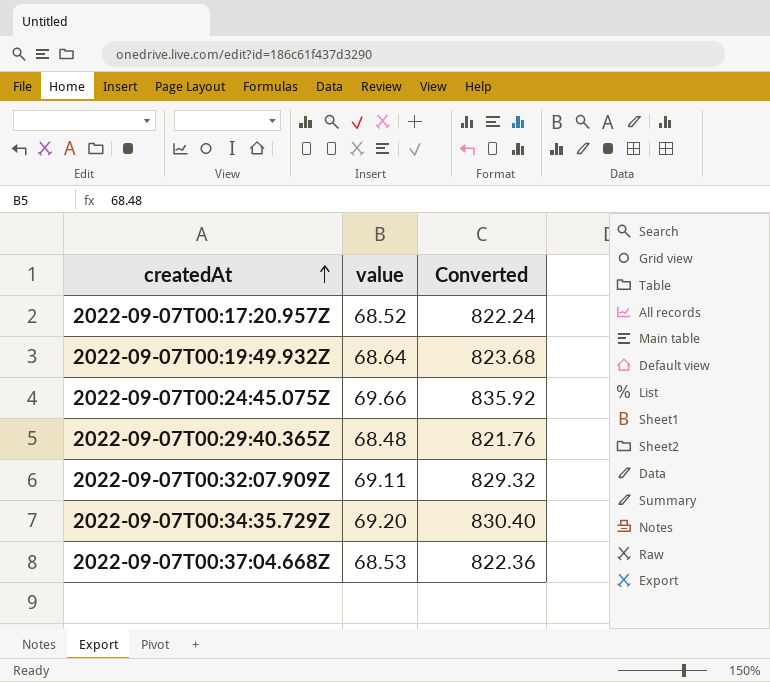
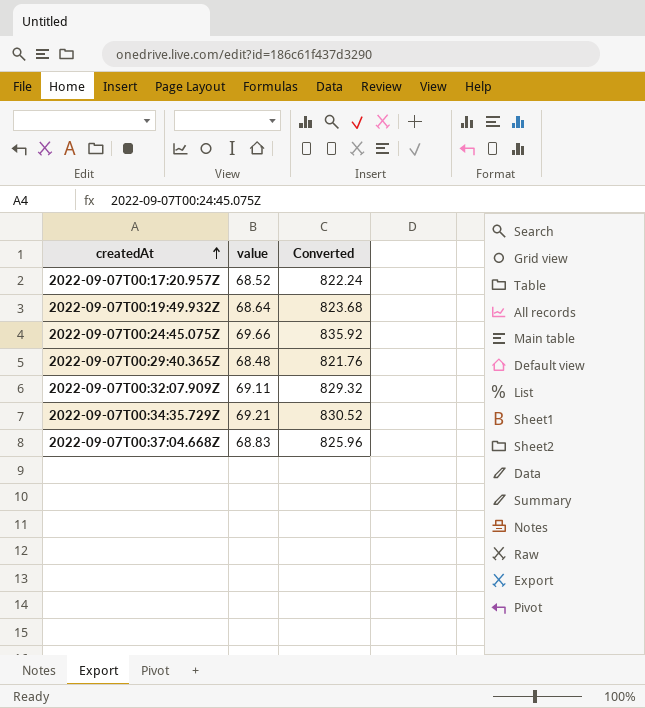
2022-09-07T00:34:35.729Z | value: 69.20 -> 69.21
2022-09-07T00:34:35.729Z | Converted: 830.40 -> 830.52
2022-09-07T00:37:04.668Z | value: 68.53 -> 68.83
2022-09-07T00:37:04.668Z | Converted: 822.36 -> 825.96

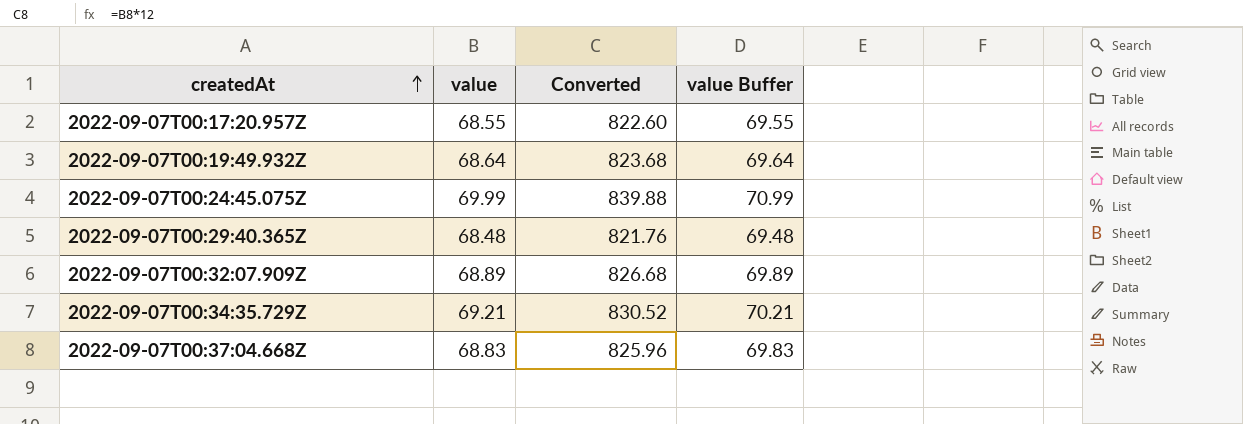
column value Buffer | formula: none -> [value] + 1
2022-09-07T00:17:20.957Z | value: 68.52 -> 68.55
2022-09-07T00:17:20.957Z | Converted: 822.24 -> 822.60
2022-09-07T00:24:45.075Z | value: 69.66 -> 69.99
2022-09-07T00:24:45.075Z | Converted: 835.92 -> 839.88
2022-09-07T00:32:07.909Z | value: 69.11 -> 68.89
2022-09-07T00:32:07.909Z | Converted: 829.32 -> 826.68

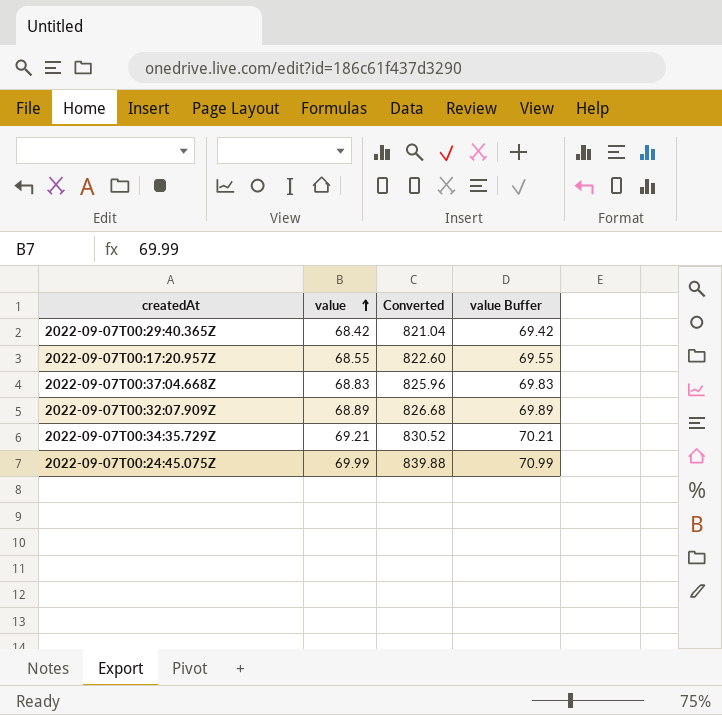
row order: createdAt ascending -> value ascending
row 2022-09-07T00:19:49.932Z: 68.64 | 823.68 | 69.64 -> none
2022-09-07T00:29:40.365Z | value: 68.48 -> 68.42
2022-09-07T00:29:40.365Z | Converted: 821.76 -> 821.04
2022-09-07T00:29:40.365Z | value Buffer: 69.48 -> 69.42

